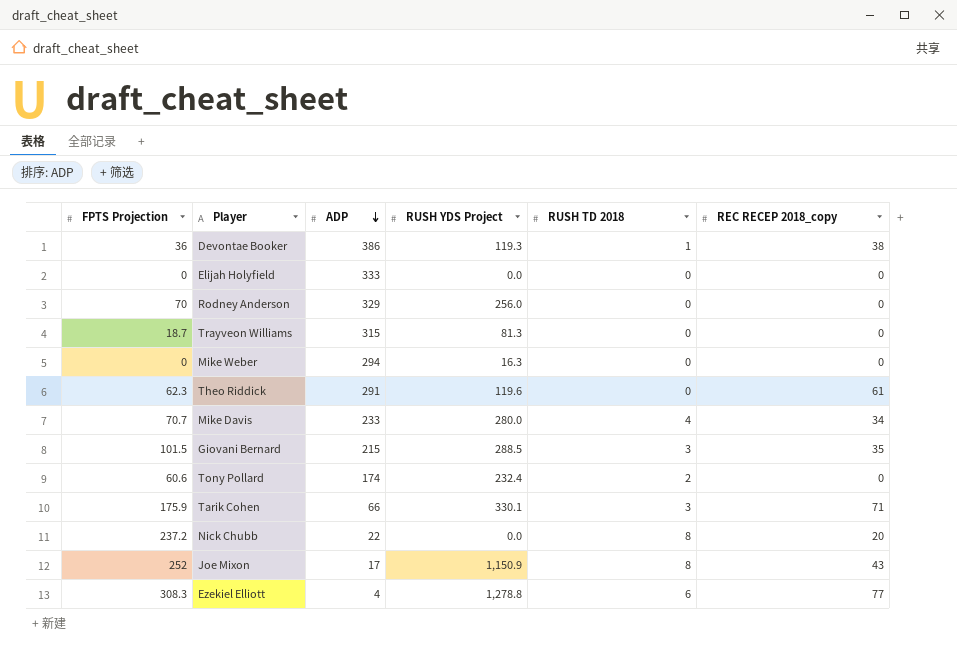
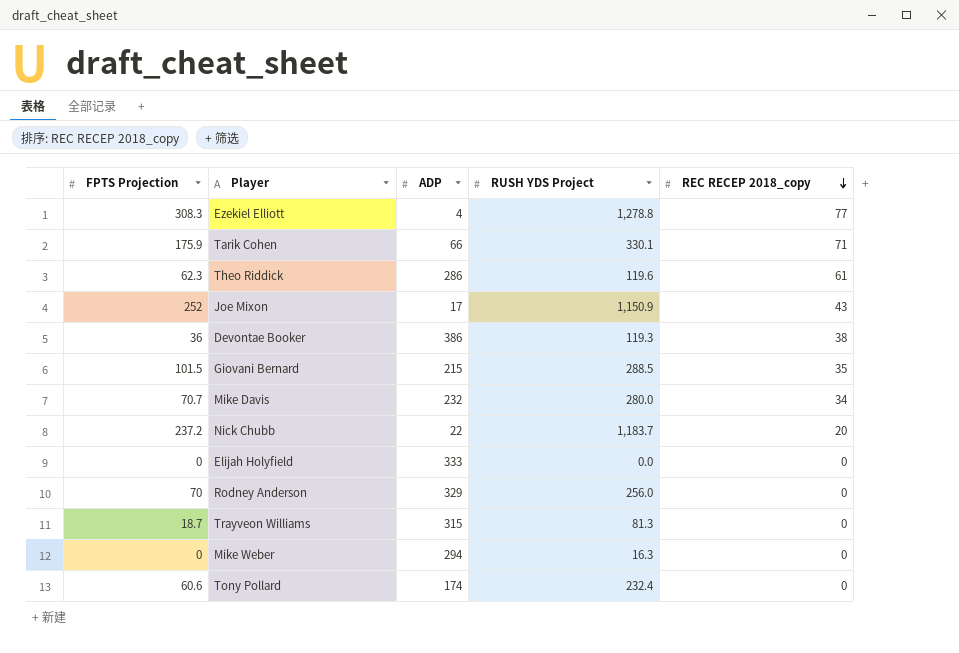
row order: ADP descending -> REC RECEP 2018_copy descending
column RUSH TD 2018 | position: 5 -> none
Theo Riddick | ADP: 291 -> 286
Mike Davis | ADP: 233 -> 232
Nick Chubb | RUSH YDS Project: 0.0 -> 1,183.7

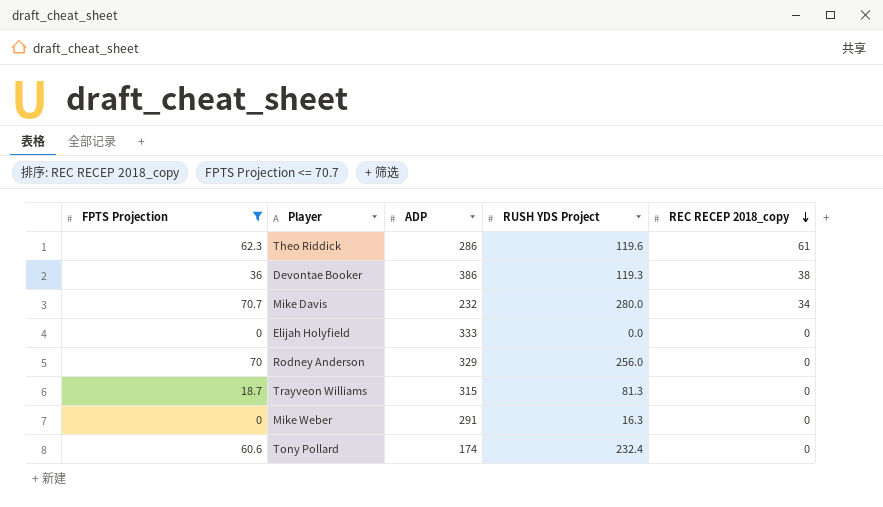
filter: none -> FPTS Projection <= 70.7
Mike Weber | ADP: 294 -> 291

